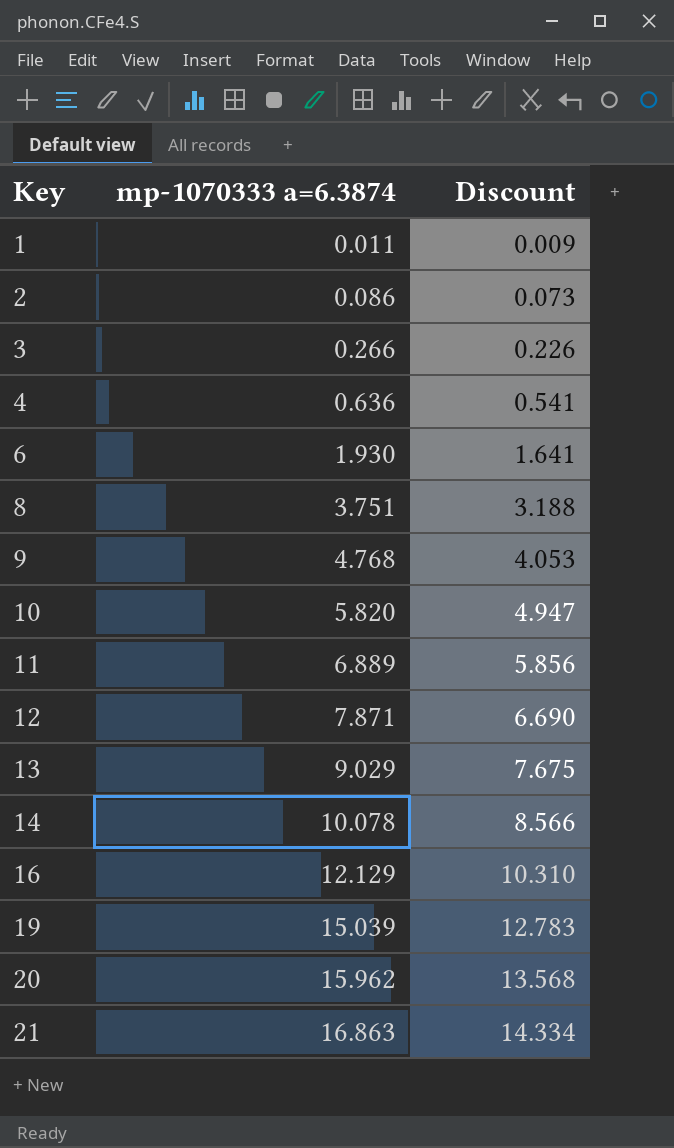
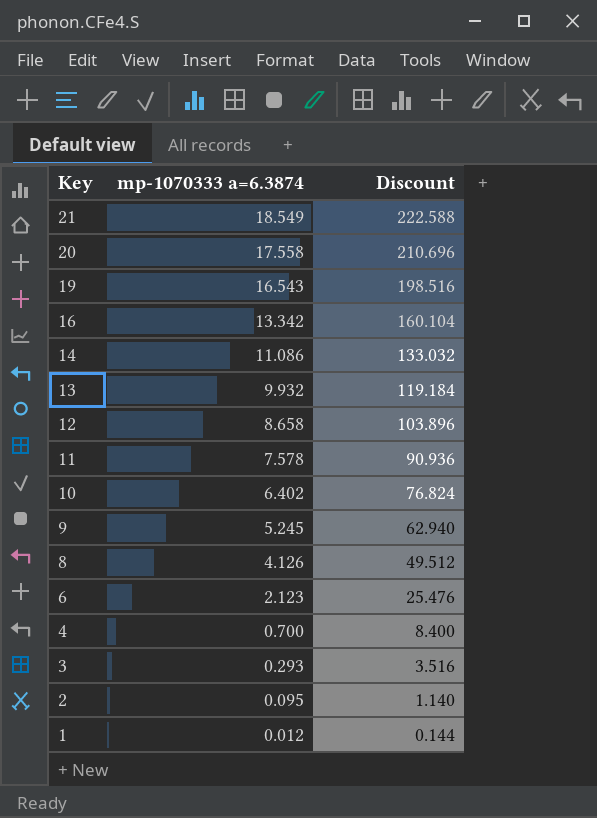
row order: Key ascending -> Key descending
column Discount | formula: [mp-1070333 a=6.3874] * 0.85 -> [mp-1070333 a=6.3874] * 12
21 | mp-1070333 a=6.3874: 16.863 -> 18.549
20 | mp-1070333 a=6.3874: 15.962 -> 17.558
19 | mp-1070333 a=6.3874: 15.039 -> 16.543
16 | mp-1070333 a=6.3874: 12.129 -> 13.342
14 | mp-1070333 a=6.3874: 10.078 -> 11.086
13 | mp-1070333 a=6.3874: 9.029 -> 9.932
12 | mp-1070333 a=6.3874: 7.871 -> 8.658
11 | mp-1070333 a=6.3874: 6.889 -> 7.578
10 | mp-1070333 a=6.3874: 5.820 -> 6.402
9 | mp-1070333 a=6.3874: 4.768 -> 5.245
8 | mp-1070333 a=6.3874: 3.751 -> 4.126
6 | mp-1070333 a=6.3874: 1.930 -> 2.123
4 | mp-1070333 a=6.3874: 0.636 -> 0.700
3 | mp-1070333 a=6.3874: 0.266 -> 0.293
2 | mp-1070333 a=6.3874: 0.086 -> 0.095
1 | mp-1070333 a=6.3874: 0.011 -> 0.012

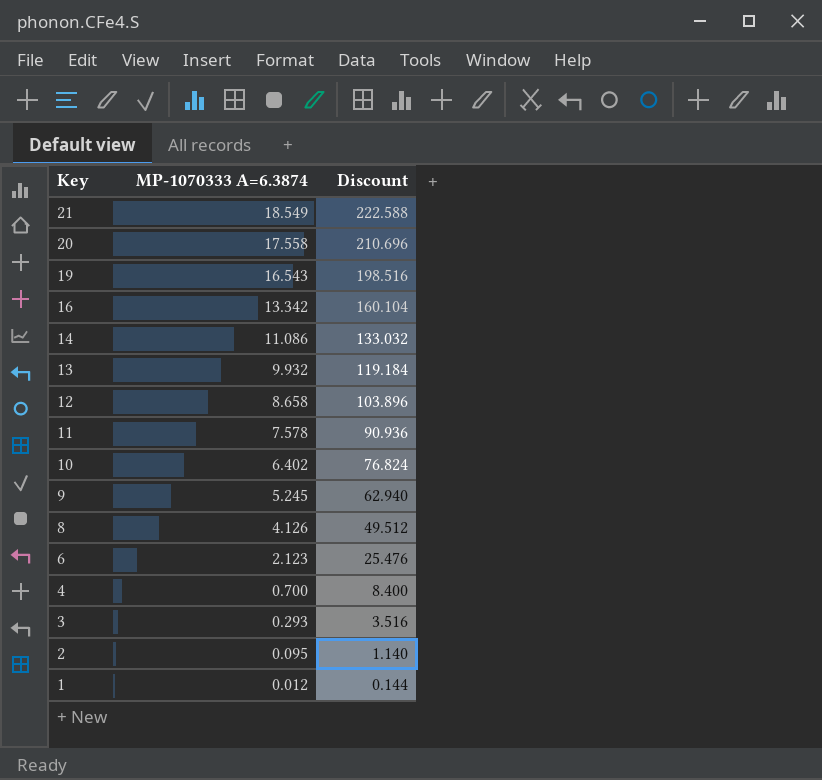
column name: mp-1070333 a=6.3874 -> MP-1070333 A=6.3874

